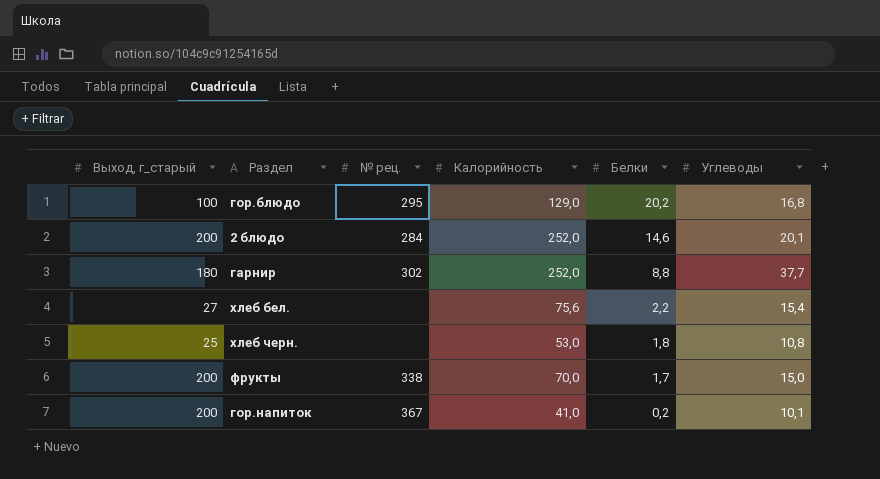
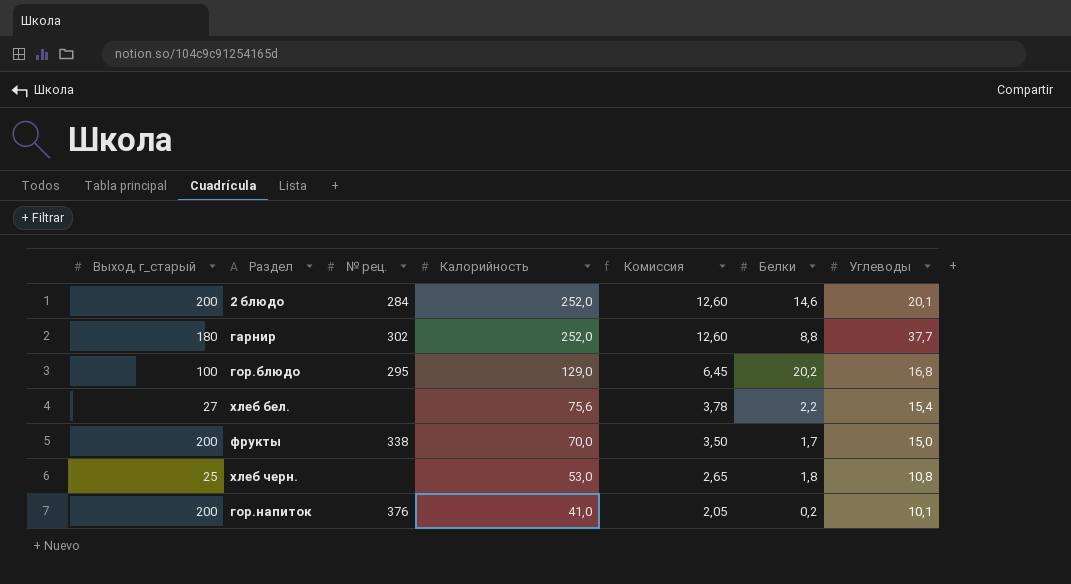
row order: Белки descending -> Калорийность descending
column Комиссия | formula: none -> [Калорийность] * 0,05
гор.напиток | № рец.: 367 -> 376

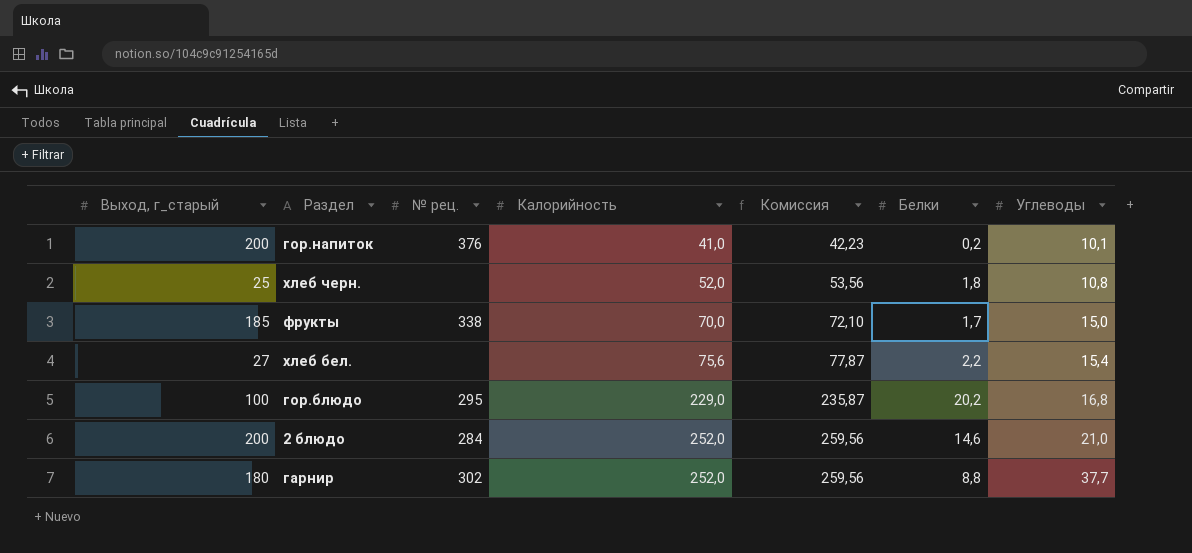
row order: Калорийность descending -> Калорийность ascending
column Комиссия | formula: [Калорийность] * 0,05 -> [Калорийность] * 1,03
хлеб черн. | Калорийность: 53,0 -> 52,0
фрукты | Выход, г_старый: 200 -> 185
гор.блюдо | Калорийность: 129,0 -> 229,0
2 блюдо | Углеводы: 20,1 -> 21,0

